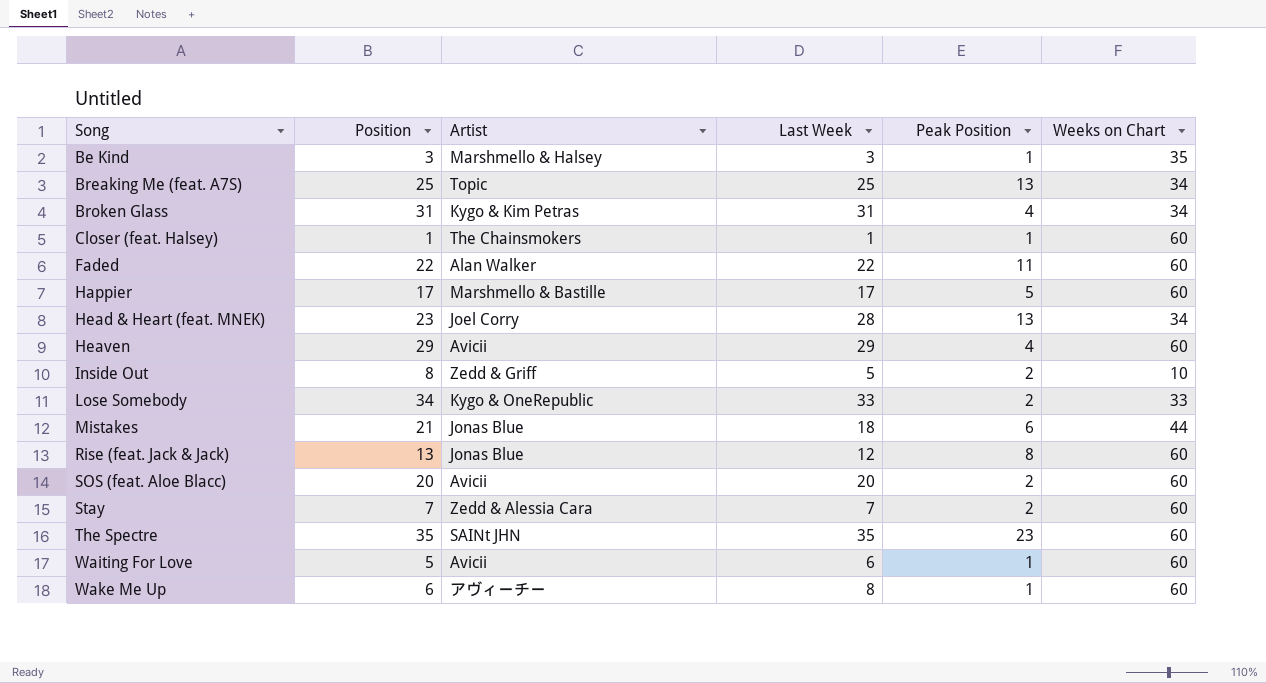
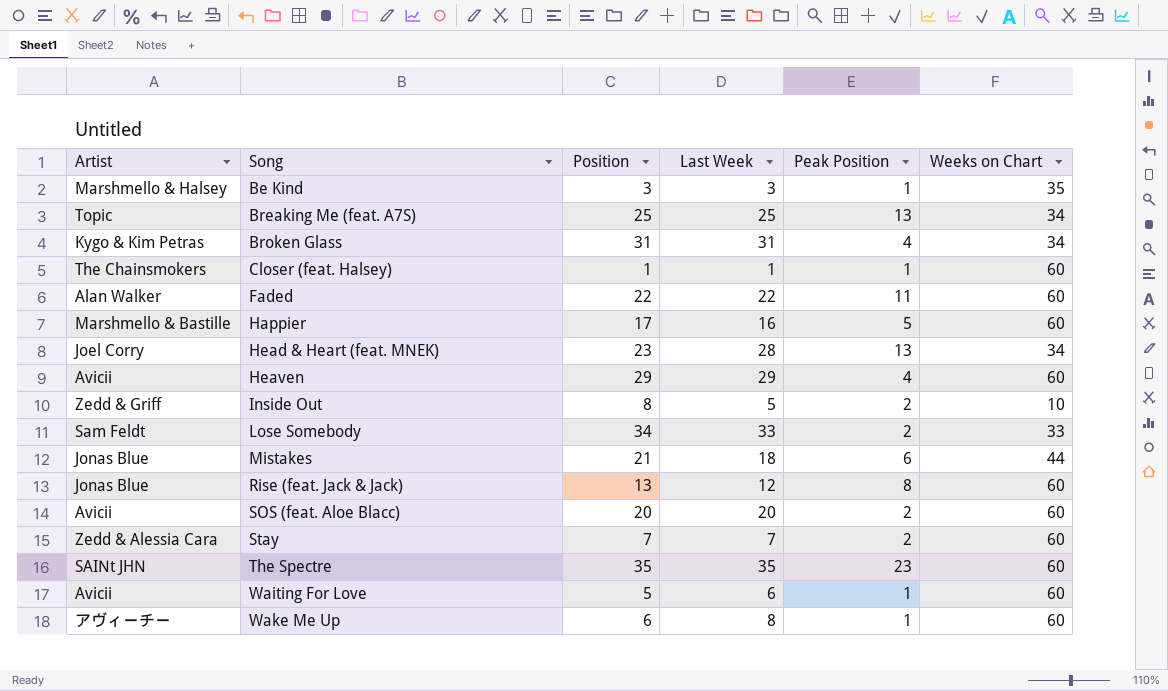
column Artist | position: 3 -> 1
Happier | Last Week: 17 -> 16
Lose Somebody | Artist: Kygo & OneRepublic -> Sam Feldt

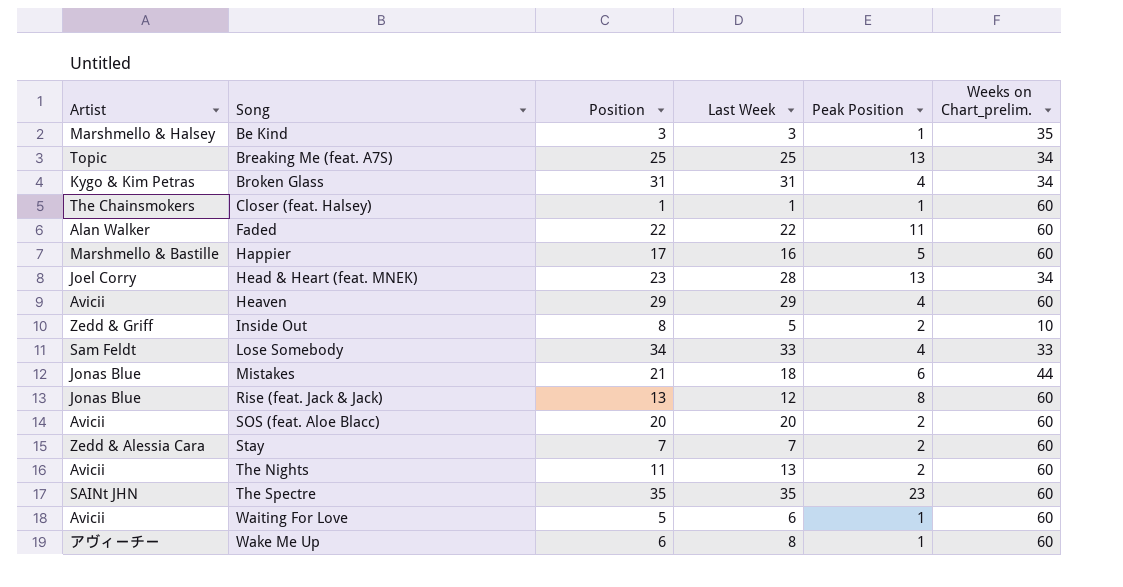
column name: Weeks on Chart -> Weeks on Chart_prelim.
Lose Somebody | Peak Position: 2 -> 4
row The Nights: none -> Avicii | 11 | 13 | 2 | 60

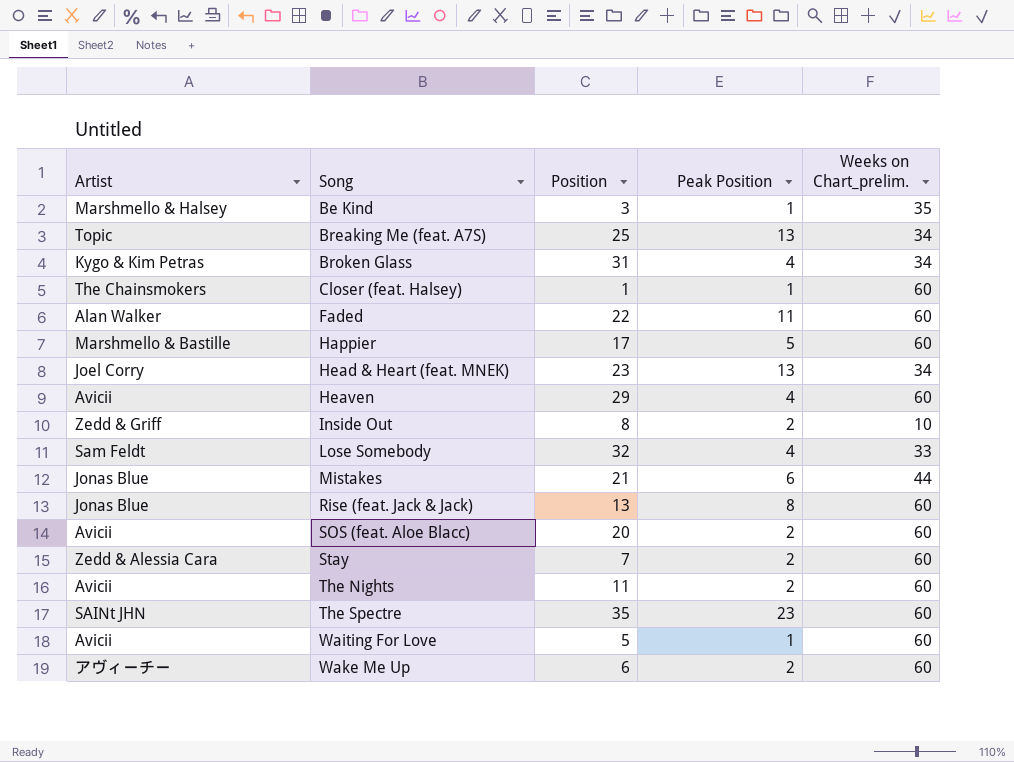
column Last Week | position: 4 -> none
Lose Somebody | Position: 34 -> 32
Wake Me Up | Peak Position: 1 -> 2

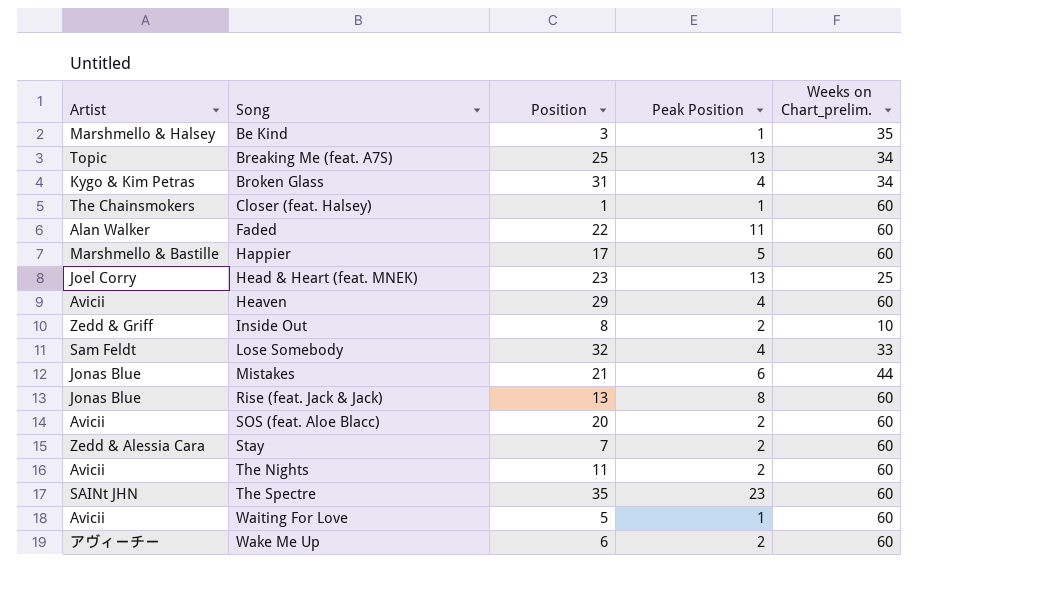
Head & Heart (feat. MNEK) | Weeks on Chart_prelim.: 34 -> 25

